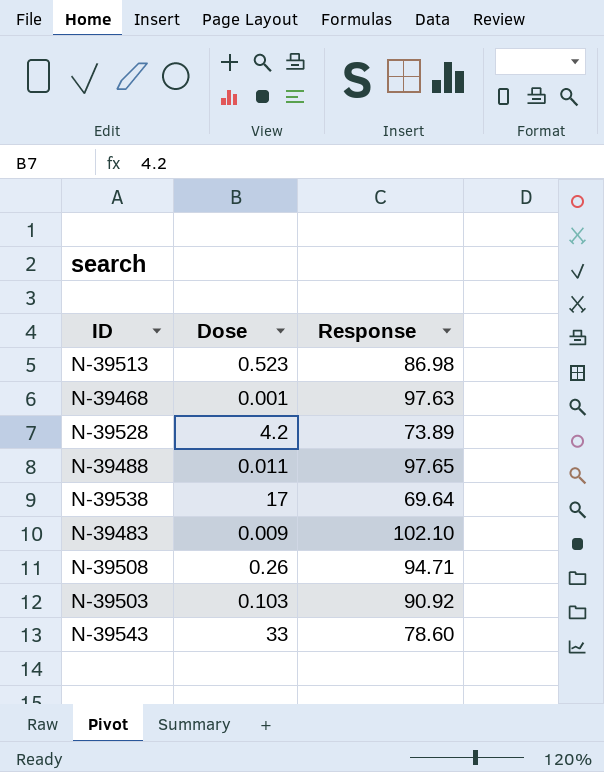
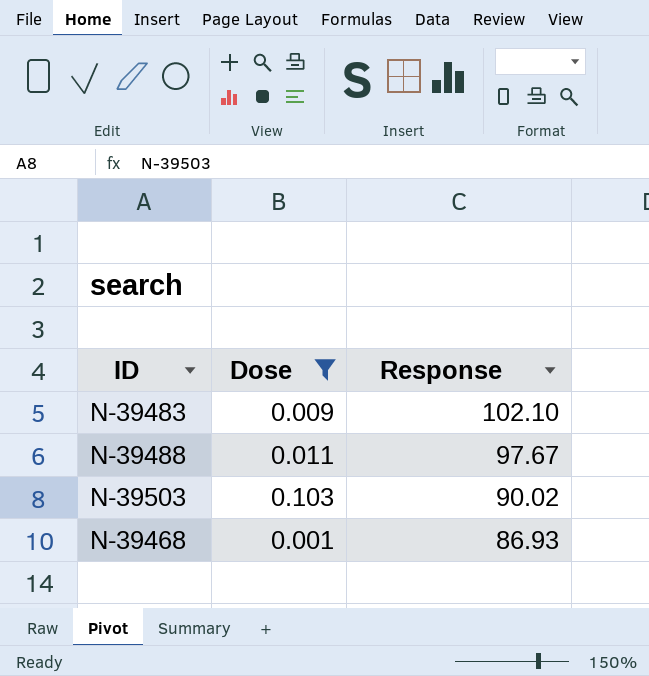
filter: none -> Dose <= 0.103
row order: none -> Response descending
N-39488 | Response: 97.65 -> 97.67
N-39503 | Response: 90.92 -> 90.02
N-39468 | Response: 97.63 -> 86.93

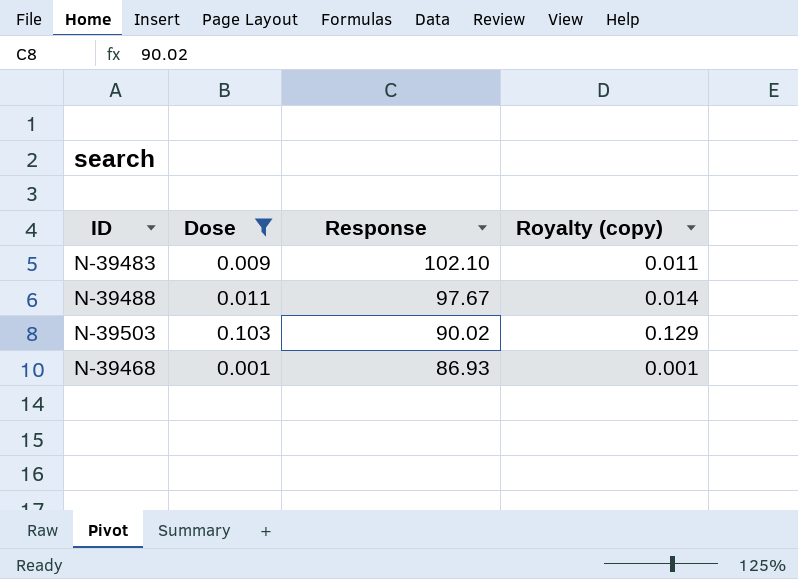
column Royalty (copy) | formula: none -> [Dose] * 1.25

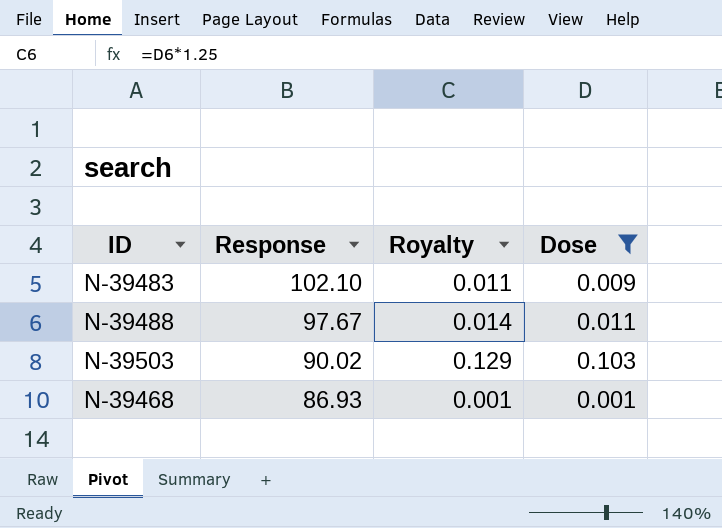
column name: Royalty (copy) -> Royalty
column Dose | position: 2 -> 4

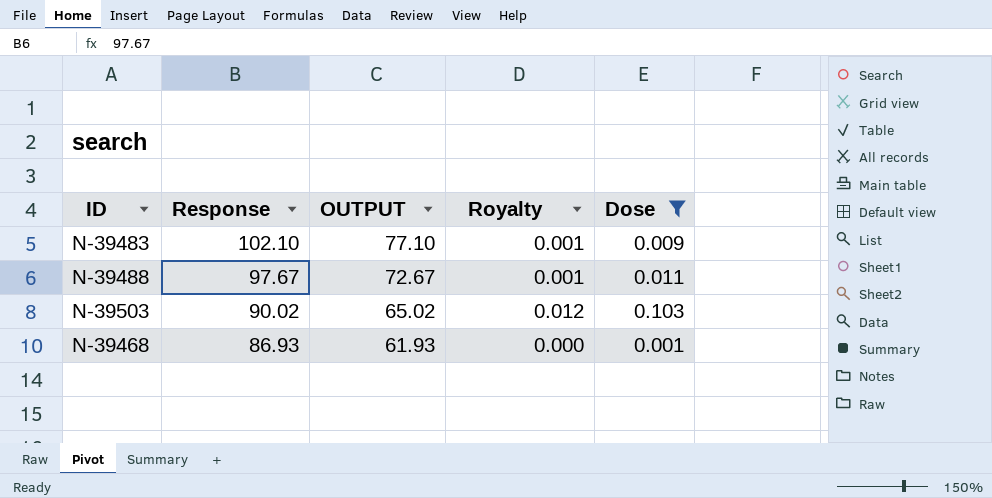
column OUTPUT | formula: none -> [Response] - 25
column Royalty | formula: [Dose] * 1.25 -> [Dose] * 0.12

